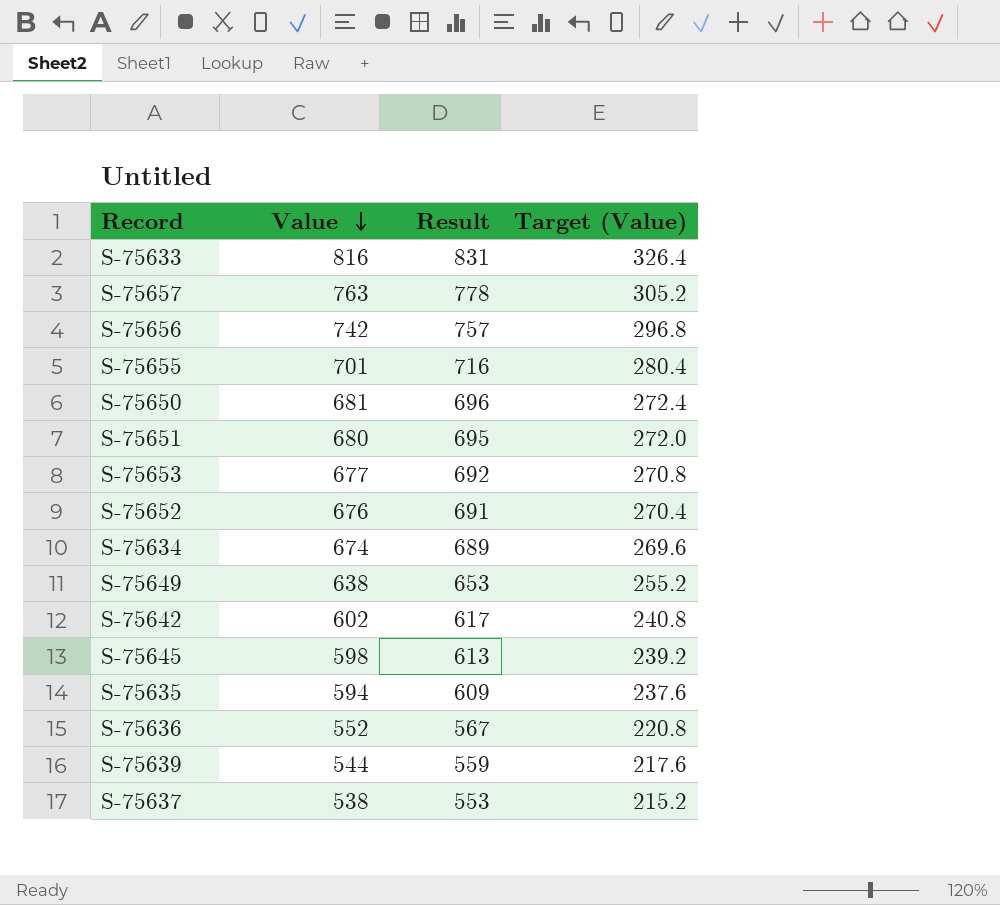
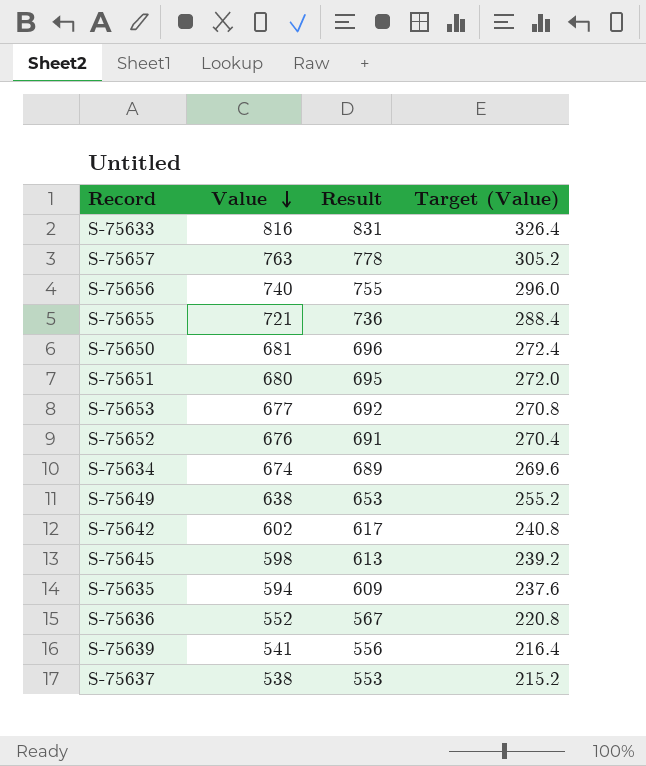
S-75656 | Value: 742 -> 740
S-75656 | Result: 757 -> 755
S-75656 | Target (Value): 296.8 -> 296.0
S-75655 | Value: 701 -> 721
S-75655 | Result: 716 -> 736
S-75655 | Target (Value): 280.4 -> 288.4
S-75639 | Value: 544 -> 541
S-75639 | Result: 559 -> 556
S-75639 | Target (Value): 217.6 -> 216.4

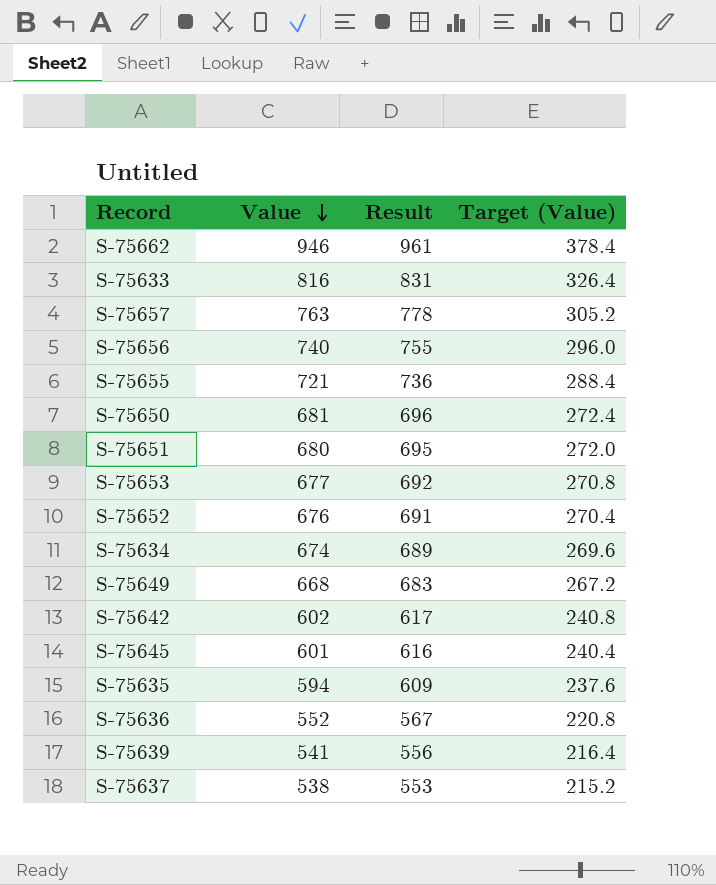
row S-75662: none -> 946 | 961 | 378.4
S-75649 | Value: 638 -> 668
S-75649 | Result: 653 -> 683
S-75649 | Target (Value): 255.2 -> 267.2
S-75645 | Value: 598 -> 601
S-75645 | Result: 613 -> 616
S-75645 | Target (Value): 239.2 -> 240.4

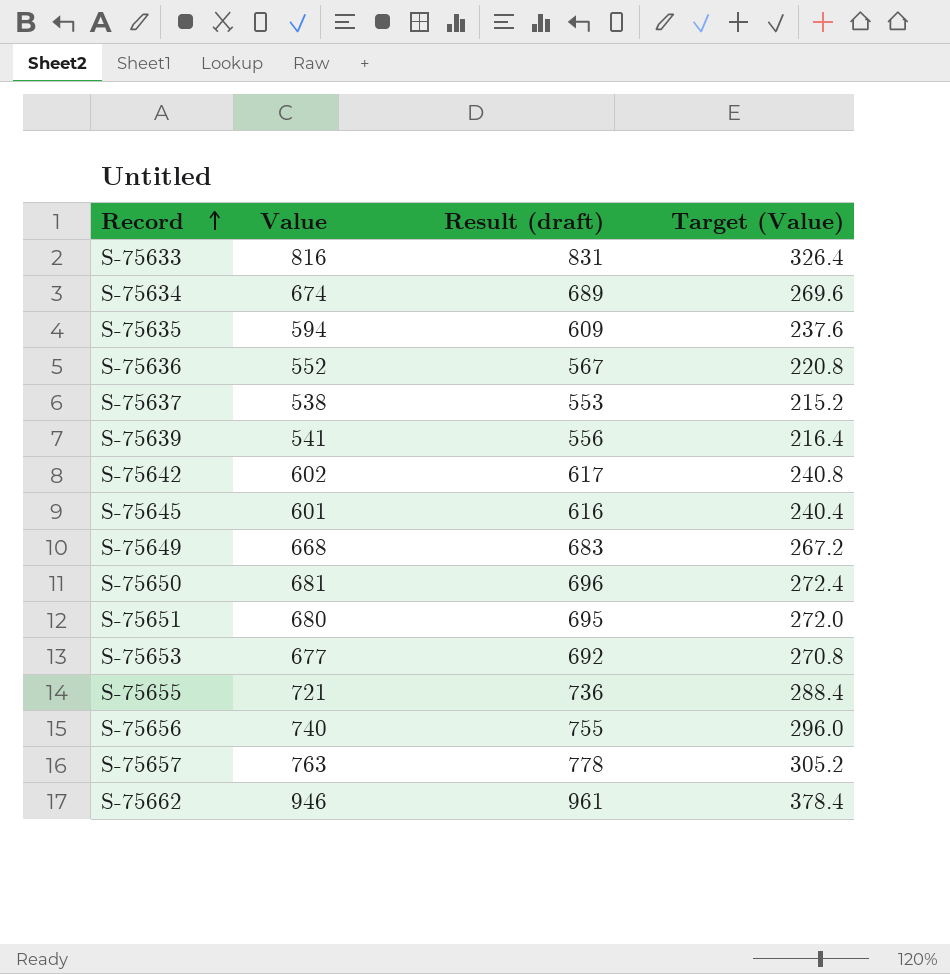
row order: Value descending -> Record ascending
column name: Result -> Result (draft)
row S-75652: 676 | 691 | 270.4 -> none

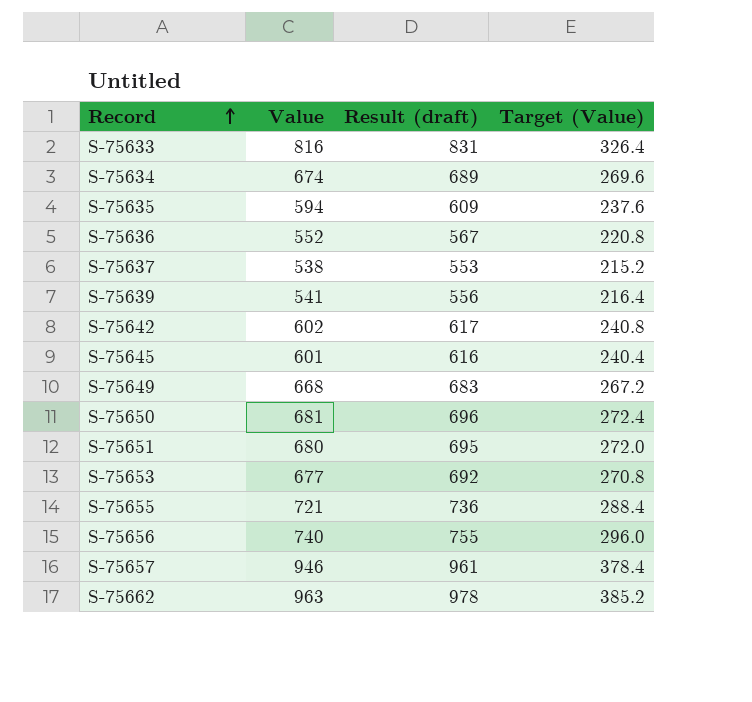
S-75657 | Value: 763 -> 946
S-75657 | Result (draft): 778 -> 961
S-75657 | Target (Value): 305.2 -> 378.4
S-75662 | Value: 946 -> 963
S-75662 | Result (draft): 961 -> 978
S-75662 | Target (Value): 378.4 -> 385.2

